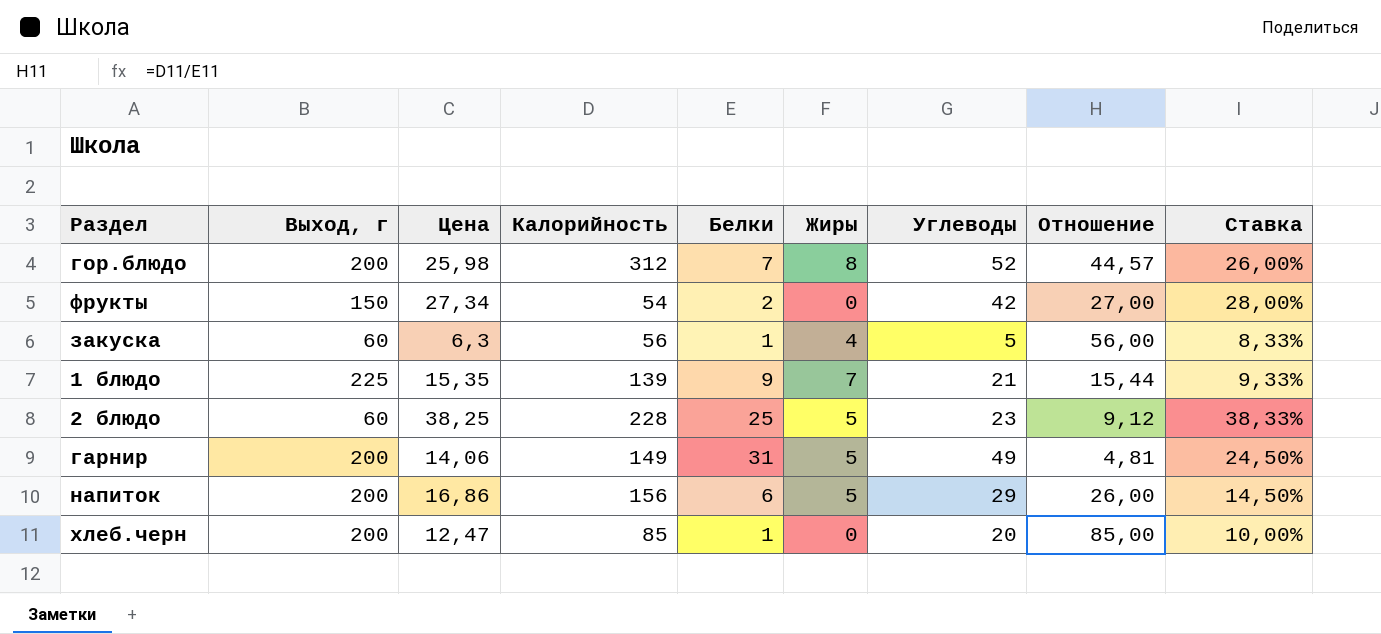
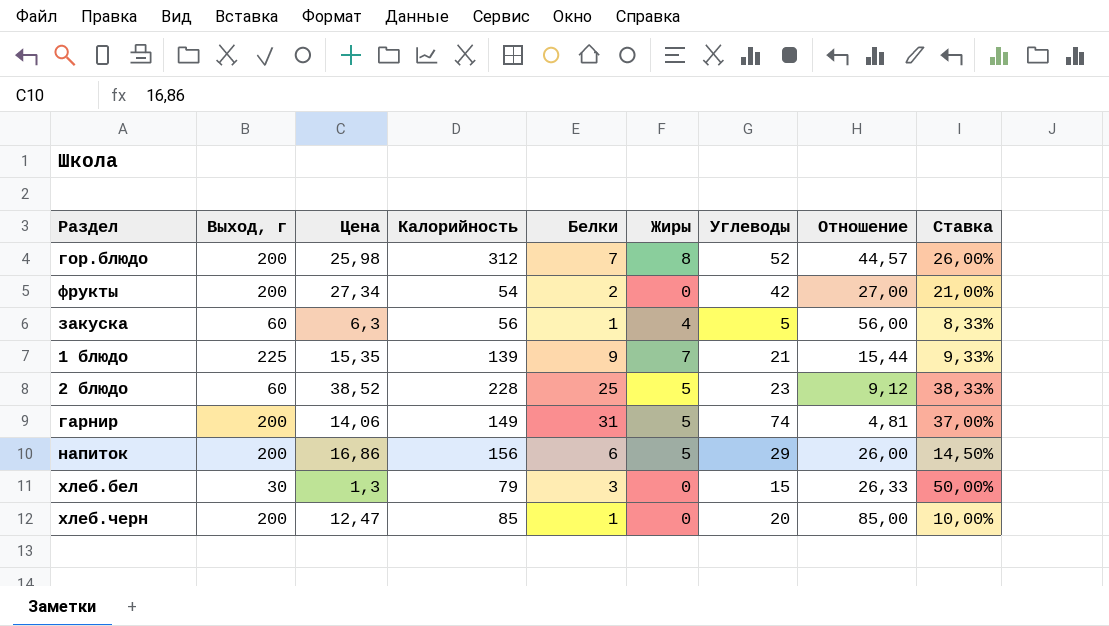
фрукты | Выход, г: 150 -> 200
фрукты | Ставка: 28,00% -> 21,00%
2 блюдо | Цена: 38,25 -> 38,52
гарнир | Углеводы: 49 -> 74
гарнир | Ставка: 24,50% -> 37,00%
row хлеб.бел: none -> 30 | 1,3 | 79 | 3 | 0 | 15 | 26,33 | 50,00%

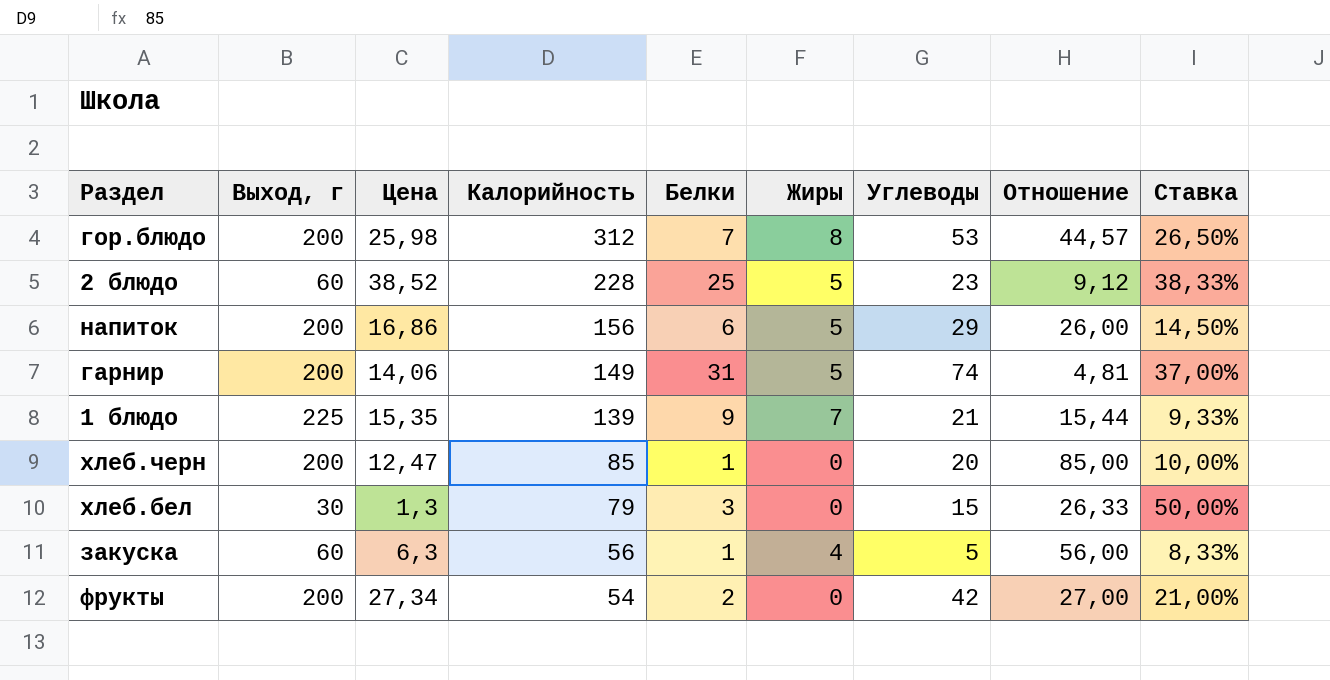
row order: none -> Калорийность descending
гор.блюдо | Углеводы: 52 -> 53
гор.блюдо | Ставка: 26,00% -> 26,50%

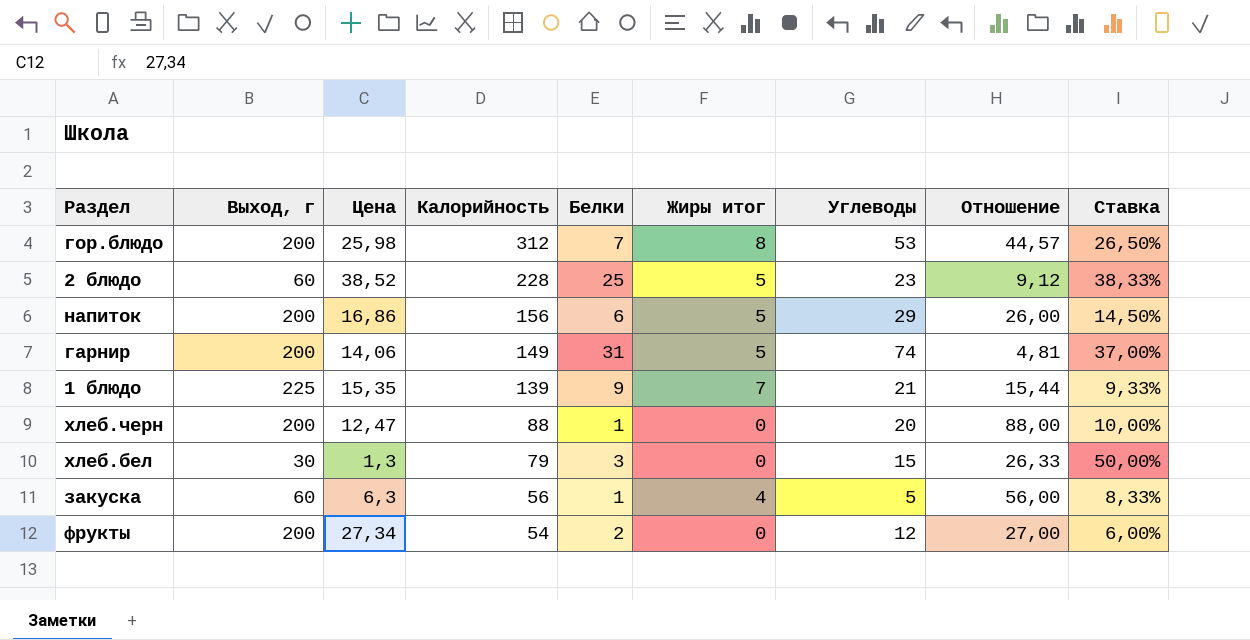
column name: Жиры -> Жиры итог
хлеб.черн | Калорийность: 85 -> 88
хлеб.черн | Отношение: 85,00 -> 88,00
фрукты | Углеводы: 42 -> 12
фрукты | Ставка: 21,00% -> 6,00%

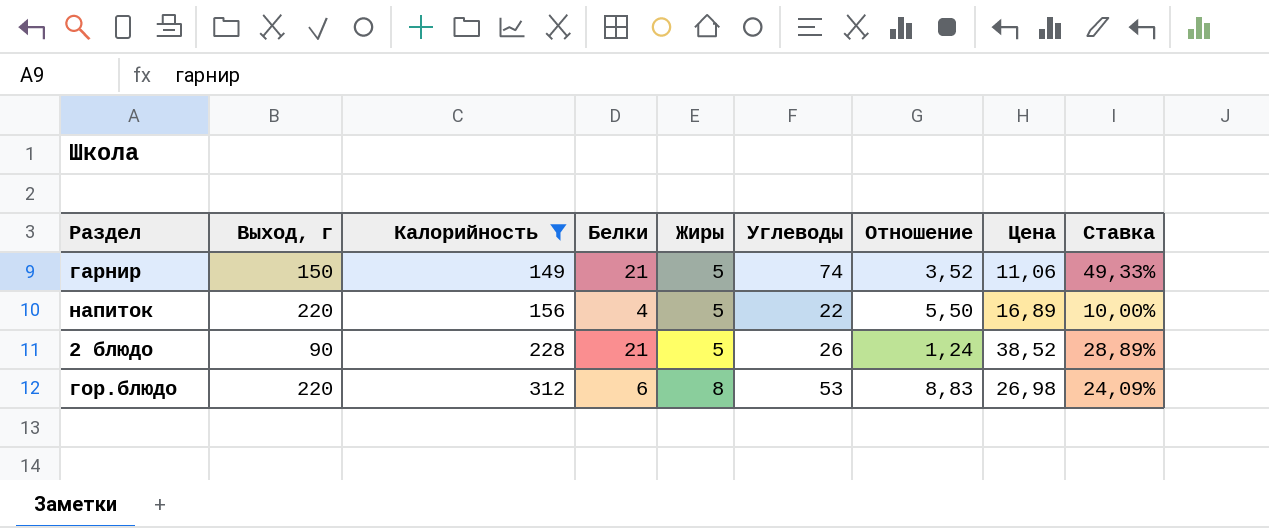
filter: none -> Калорийность >= 149
row order: Калорийность descending -> Калорийность ascending
column name: Жиры итог -> Жиры
column Отношение | formula: [Калорийность] / [Белки] -> [Углеводы] / [Белки]
column Цена | position: 3 -> 8
гарнир | Выход, г: 200 -> 150
гарнир | Белки: 31 -> 21
гарнир | Цена: 14,06 -> 11,06
гарнир | Ставка: 37,00% -> 49,33%
напиток | Выход, г: 200 -> 220
напиток | Белки: 6 -> 4
напиток | Углеводы: 29 -> 22
напиток | Цена: 16,86 -> 16,89
напиток | Ставка: 14,50% -> 10,00%
2 блюдо | Выход, г: 60 -> 90
2 блюдо | Белки: 25 -> 21
2 блюдо | Углеводы: 23 -> 26
2 блюдо | Ставка: 38,33% -> 28,89%
гор.блюдо | Выход, г: 200 -> 220
гор.блюдо | Белки: 7 -> 6
гор.блюдо | Цена: 25,98 -> 26,98
гор.блюдо | Ставка: 26,50% -> 24,09%

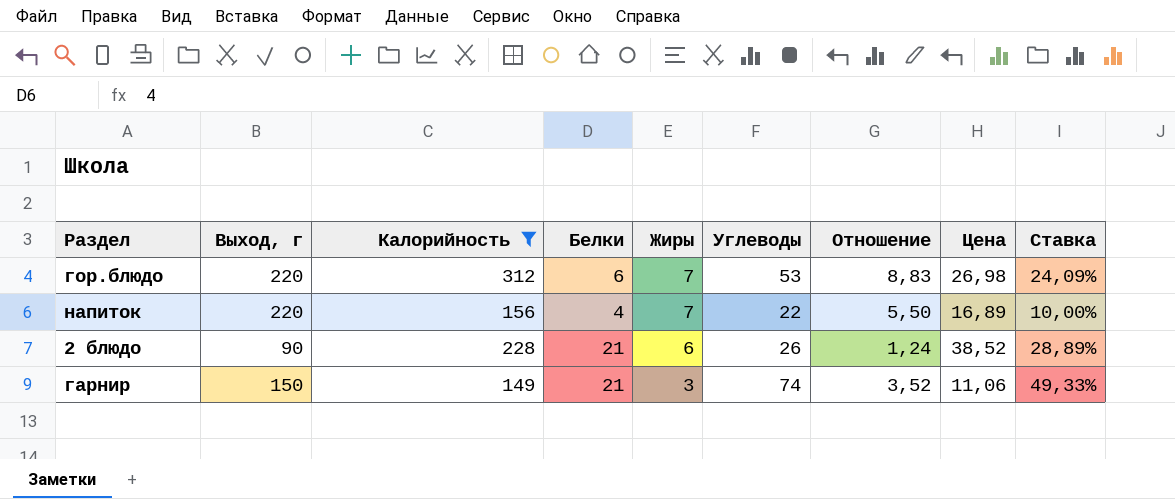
row order: Калорийность ascending -> Жиры descending
гор.блюдо | Жиры: 8 -> 7
напиток | Жиры: 5 -> 7
2 блюдо | Жиры: 5 -> 6
гарнир | Жиры: 5 -> 3

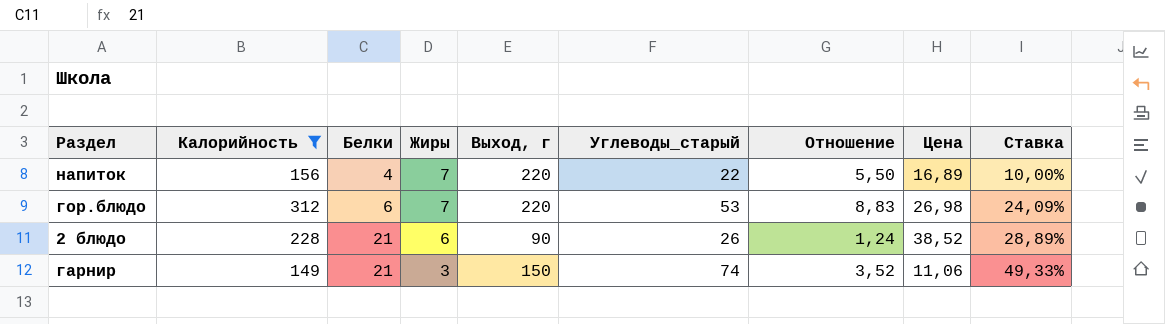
row order: Жиры descending -> Белки ascending
column Выход, г | position: 2 -> 5
column name: Углеводы -> Углеводы_старый

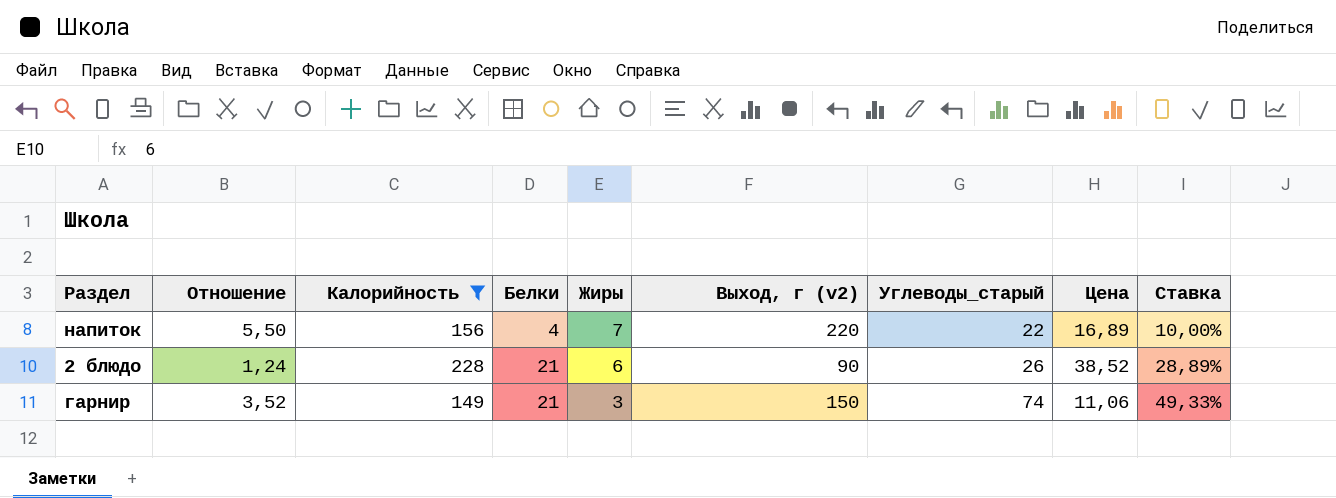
column Отношение | position: 7 -> 2
column name: Выход, г -> Выход, г (v2)
row гор.блюдо: 312 | 6 | 7 | 220 | 53 | 8,83 | 26,98 | 24,09% -> none

